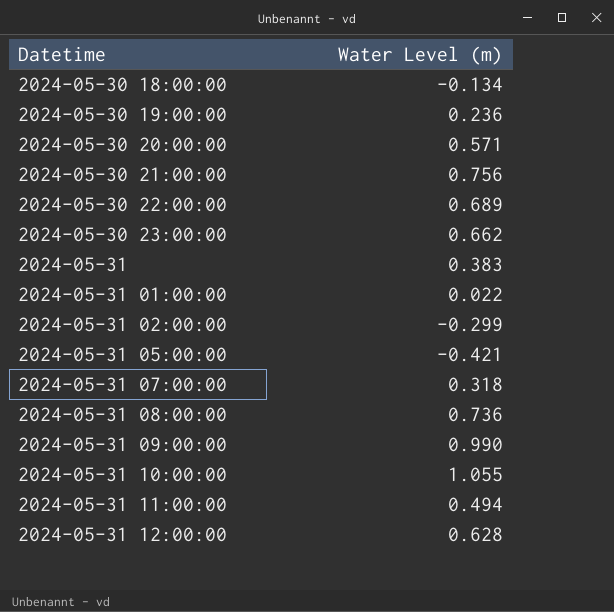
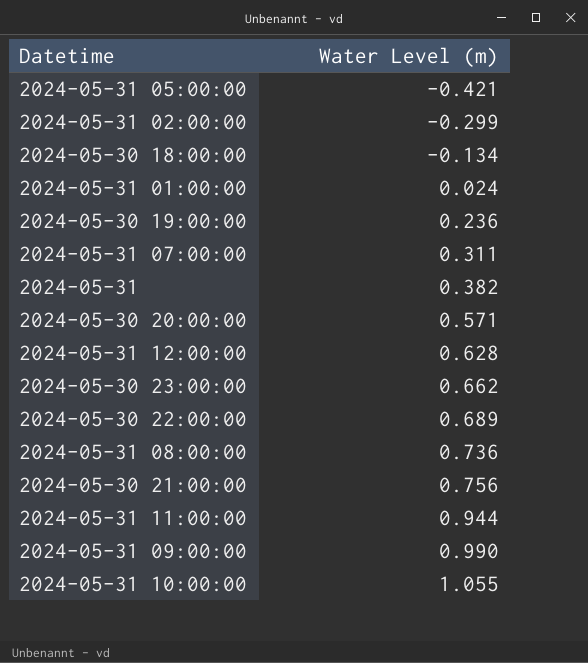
row order: Datetime ascending -> Water Level (m) ascending
2024-05-31 01:00:00 | Water Level (m): 0.022 -> 0.024
2024-05-31 07:00:00 | Water Level (m): 0.318 -> 0.311
2024-05-31 | Water Level (m): 0.383 -> 0.382
2024-05-31 11:00:00 | Water Level (m): 0.494 -> 0.944

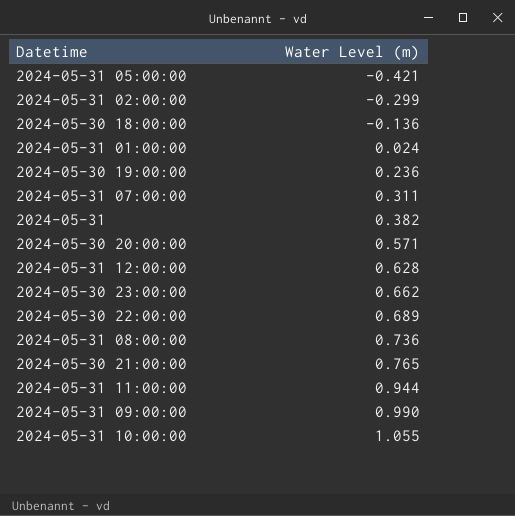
2024-05-30 18:00:00 | Water Level (m): -0.134 -> -0.136
2024-05-30 21:00:00 | Water Level (m): 0.756 -> 0.765

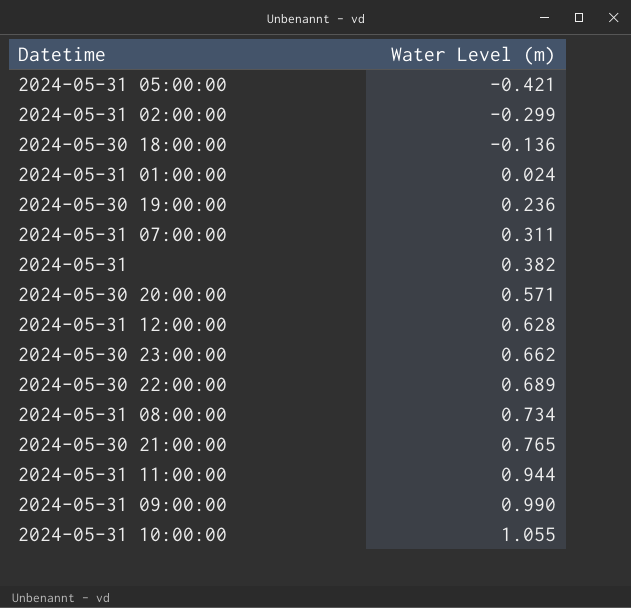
2024-05-31 08:00:00 | Water Level (m): 0.736 -> 0.734

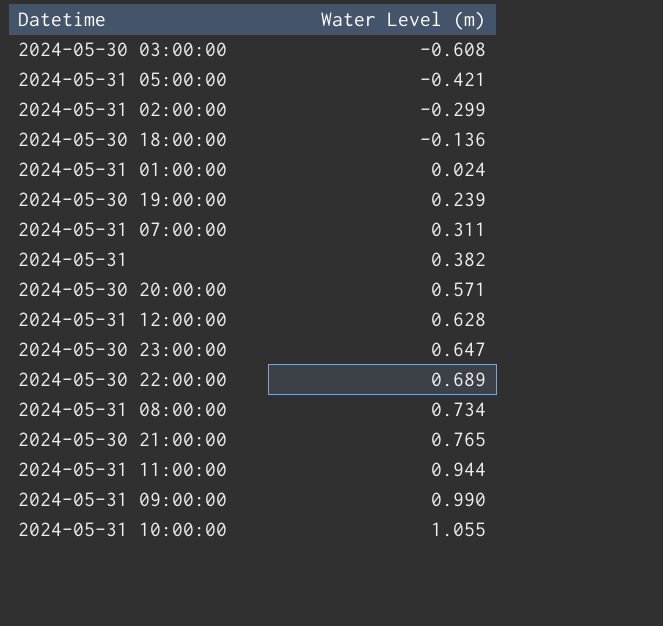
row 2024-05-30 03:00:00: none -> -0.608
2024-05-30 19:00:00 | Water Level (m): 0.236 -> 0.239
2024-05-30 23:00:00 | Water Level (m): 0.662 -> 0.647

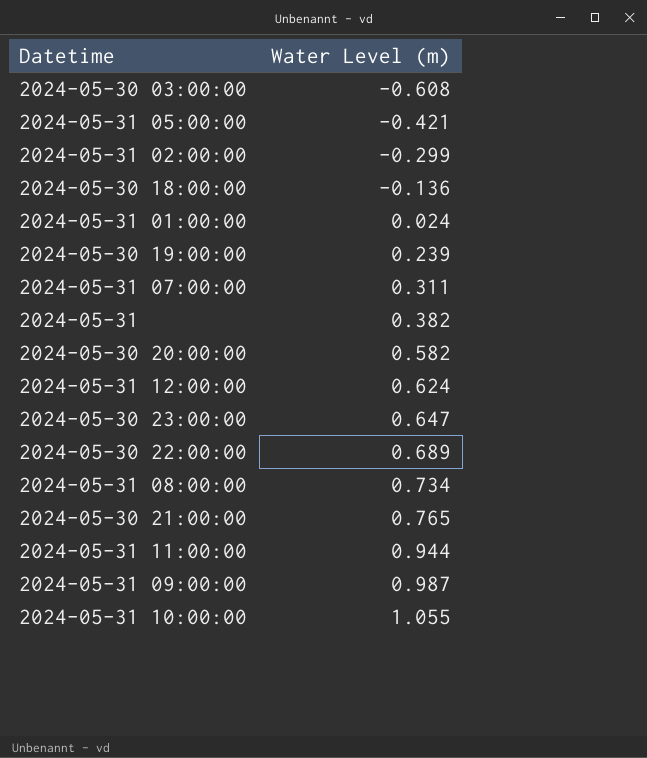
2024-05-30 20:00:00 | Water Level (m): 0.571 -> 0.582
2024-05-31 12:00:00 | Water Level (m): 0.628 -> 0.624
2024-05-31 09:00:00 | Water Level (m): 0.990 -> 0.987

